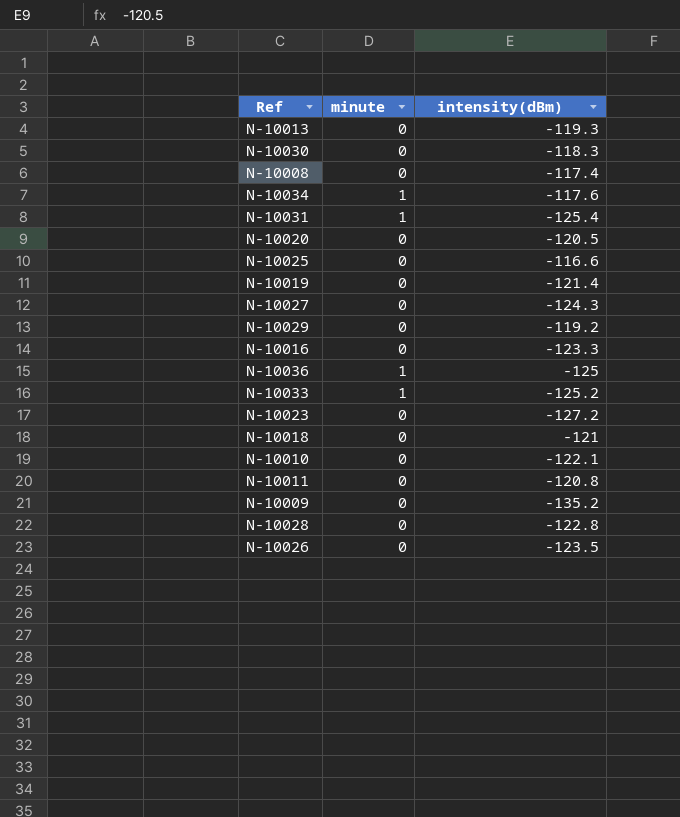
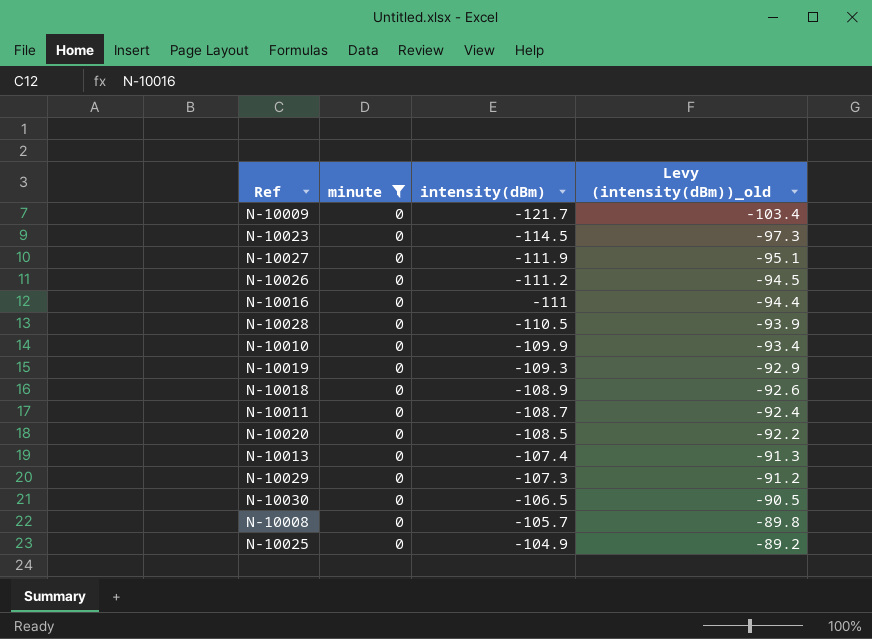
filter: none -> minute = 0
row order: none -> intensity(dBm) ascending
column Levy (intensity(dBm))_old | formula: none -> [intensity(dBm)] * 0.85
N-10009 | intensity(dBm): -135.2 -> -121.7
N-10023 | intensity(dBm): -127.2 -> -114.5
N-10027 | intensity(dBm): -124.3 -> -111.9
N-10026 | intensity(dBm): -123.5 -> -111.2
N-10016 | intensity(dBm): -123.3 -> -111
N-10028 | intensity(dBm): -122.8 -> -110.5
N-10010 | intensity(dBm): -122.1 -> -109.9
N-10019 | intensity(dBm): -121.4 -> -109.3
N-10018 | intensity(dBm): -121 -> -108.9
N-10011 | intensity(dBm): -120.8 -> -108.7
N-10020 | intensity(dBm): -120.5 -> -108.5
N-10013 | intensity(dBm): -119.3 -> -107.4
N-10029 | intensity(dBm): -119.2 -> -107.3
N-10030 | intensity(dBm): -118.3 -> -106.5
N-10008 | intensity(dBm): -117.4 -> -105.7
N-10025 | intensity(dBm): -116.6 -> -104.9

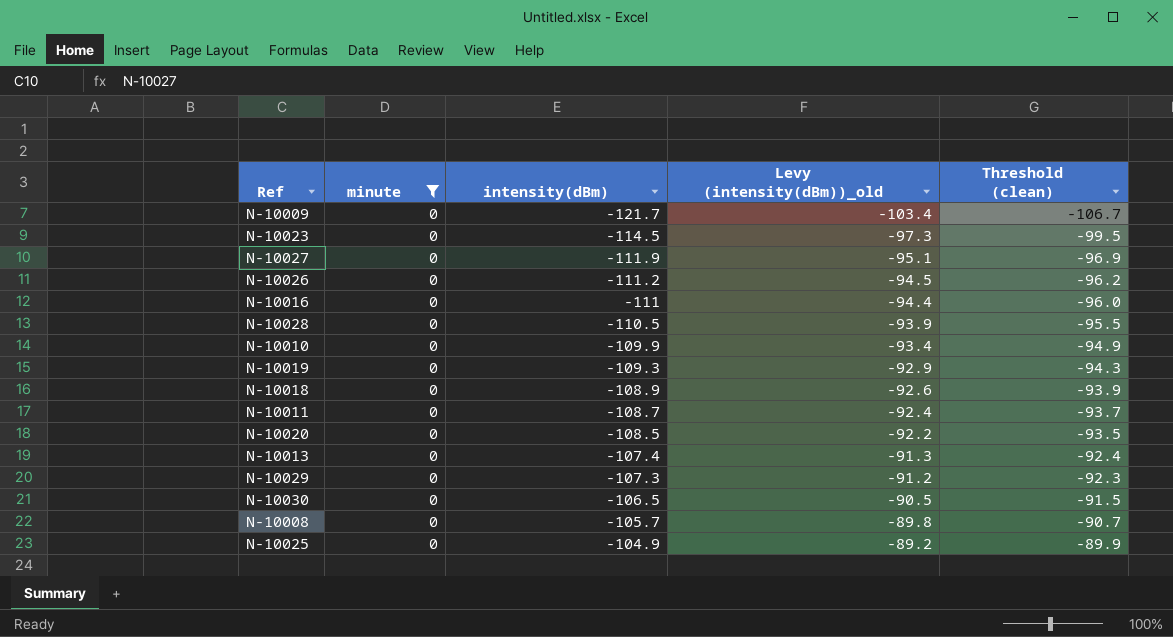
column Threshold (clean) | formula: none -> [intensity(dBm)] + 15

